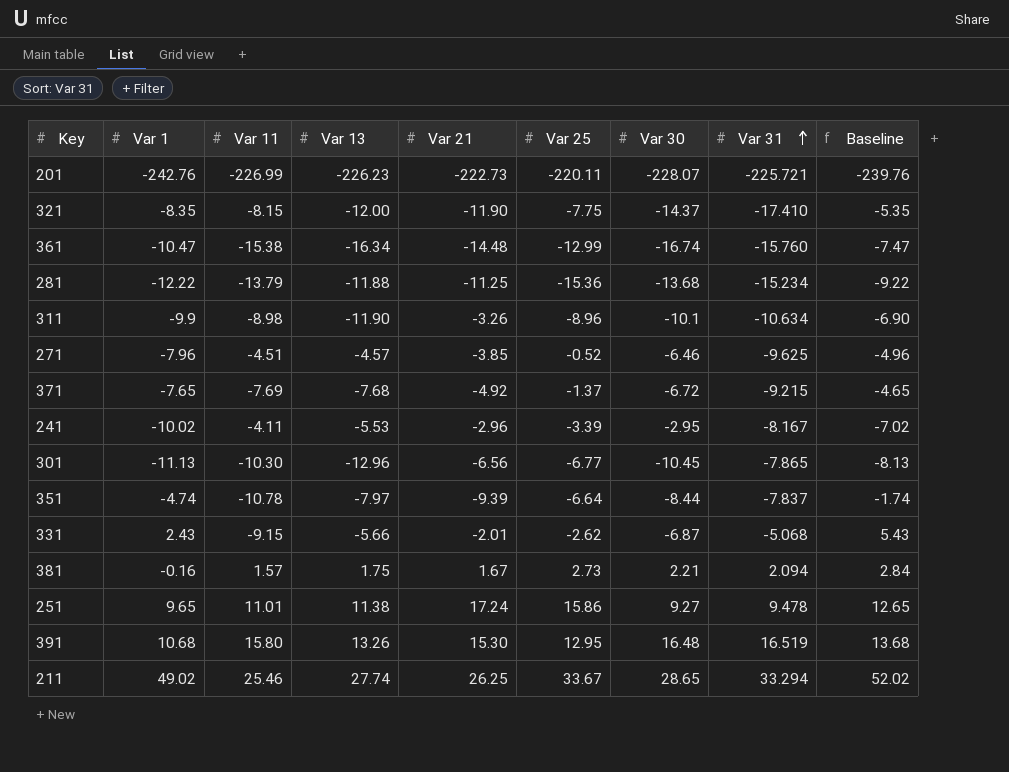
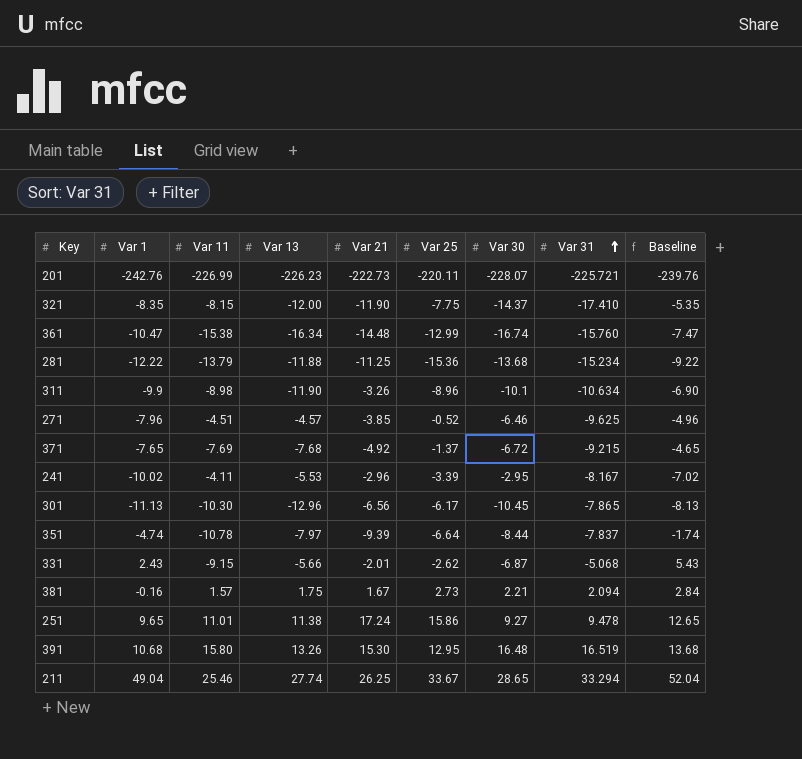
301 | Var 25: -6.77 -> -6.17
211 | Var 1: 49.02 -> 49.04
211 | Baseline: 52.02 -> 52.04

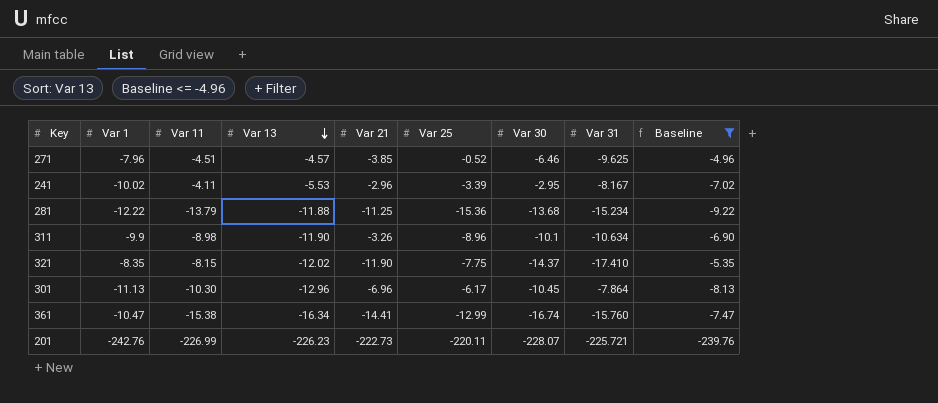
filter: none -> Baseline <= -4.96
row order: Var 31 ascending -> Var 13 descending
321 | Var 13: -12.00 -> -12.02
301 | Var 21: -6.56 -> -6.96
301 | Var 31: -7.865 -> -7.864
361 | Var 21: -14.48 -> -14.41

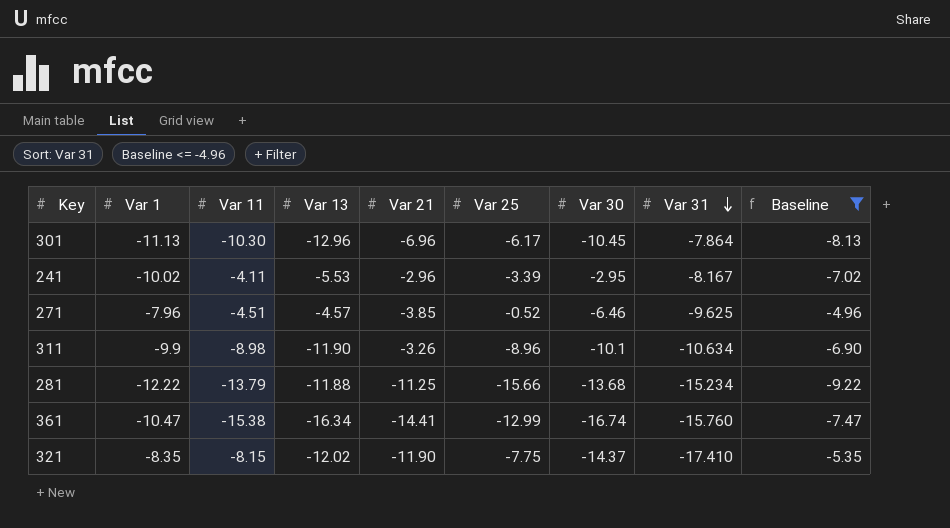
row order: Var 13 descending -> Var 31 descending
row 201: -242.76 | -226.99 | -226.23 | -222.73 | -220.11 | -228.07 | -225.721 | -239.76 -> none
281 | Var 25: -15.36 -> -15.66

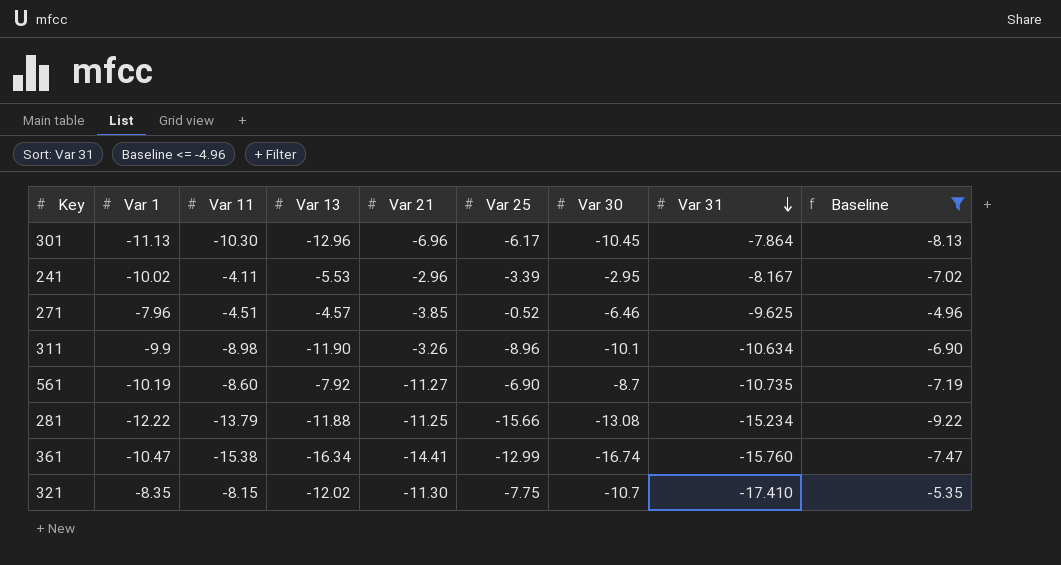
row 561: none -> -10.19 | -8.60 | -7.92 | -11.27 | -6.90 | -8.7 | -10.735 | -7.19
281 | Var 30: -13.68 -> -13.08
321 | Var 21: -11.90 -> -11.30
321 | Var 30: -14.37 -> -10.7

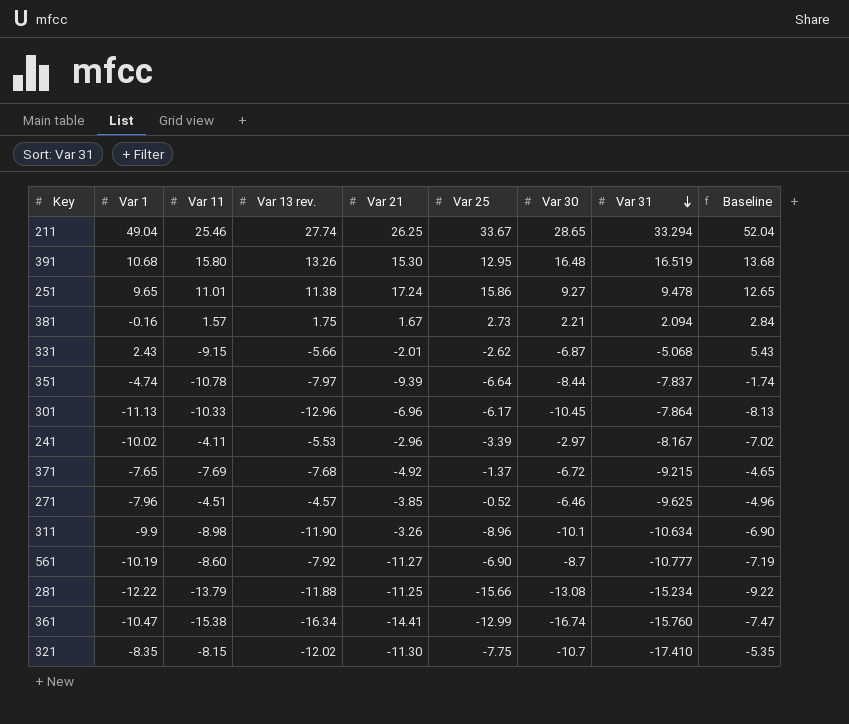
filter: Baseline <= -4.96 -> none
column name: Var 13 -> Var 13 rev.
301 | Var 11: -10.30 -> -10.33
241 | Var 30: -2.95 -> -2.97
561 | Var 31: -10.735 -> -10.777

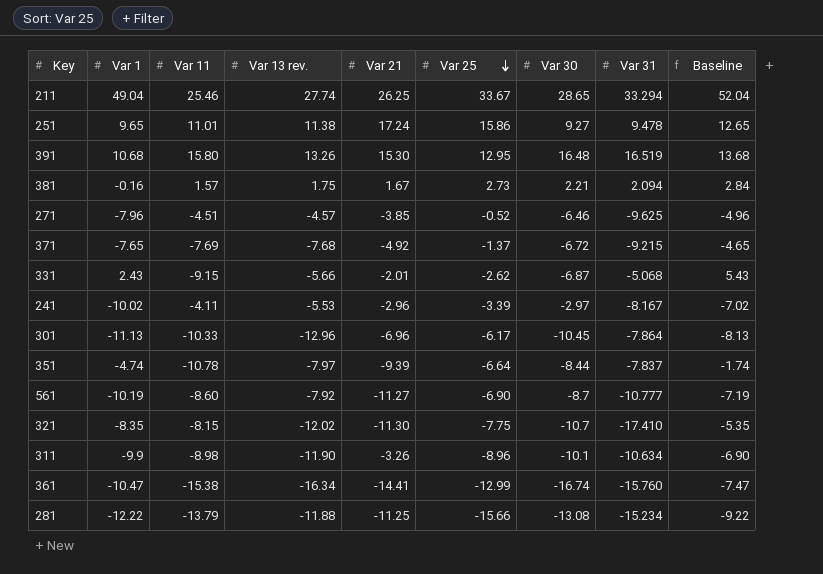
row order: Var 31 descending -> Var 25 descending

